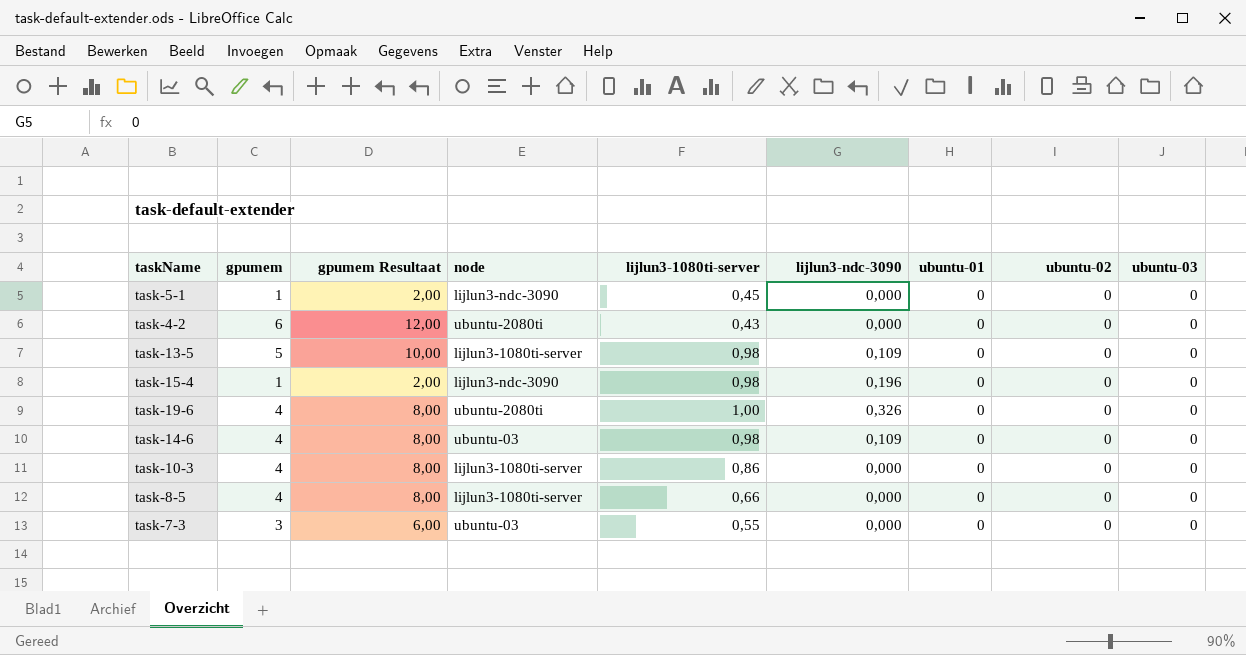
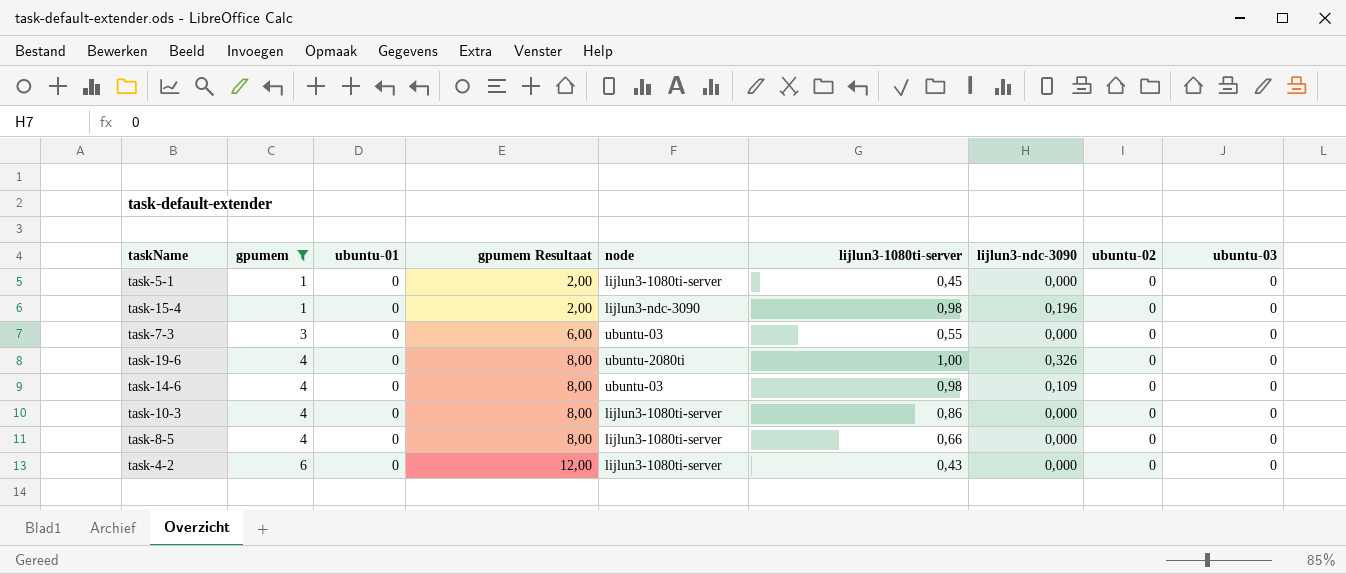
filter: none -> gpumem != 5
row order: none -> gpumem ascending
column ubuntu-01 | position: 7 -> 3
task-5-1 | node: lijlun3-ndc-3090 -> lijlun3-1080ti-server
task-4-2 | node: ubuntu-2080ti -> lijlun3-1080ti-server

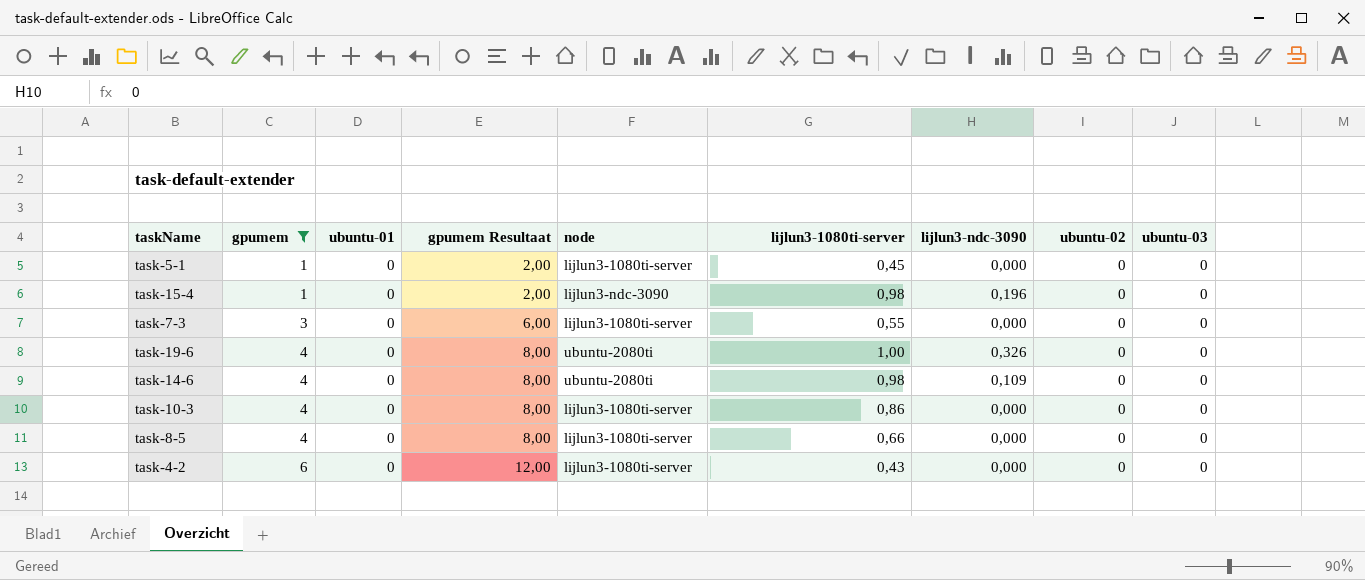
task-7-3 | node: ubuntu-03 -> lijlun3-1080ti-server
task-14-6 | node: ubuntu-03 -> ubuntu-2080ti

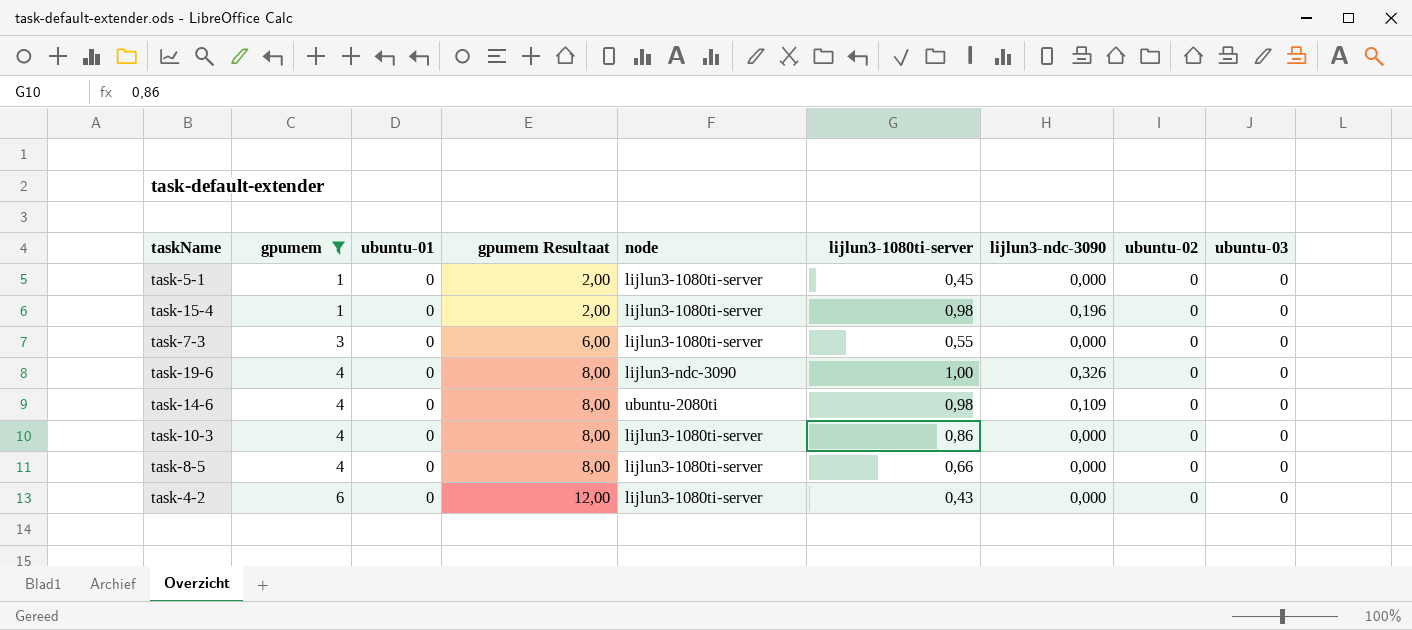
task-15-4 | node: lijlun3-ndc-3090 -> lijlun3-1080ti-server
task-19-6 | node: ubuntu-2080ti -> lijlun3-ndc-3090

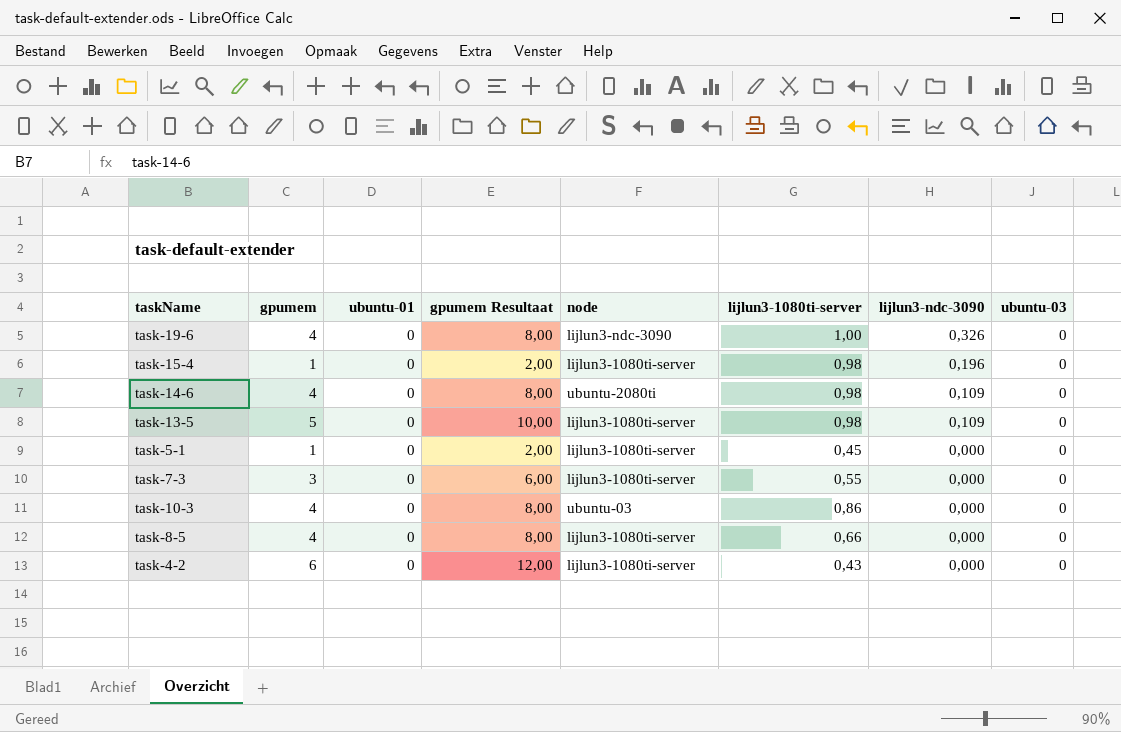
filter: gpumem != 5 -> none
row order: gpumem ascending -> lijlun3-ndc-3090 descending
column ubuntu-02 | position: 8 -> none
task-10-3 | node: lijlun3-1080ti-server -> ubuntu-03

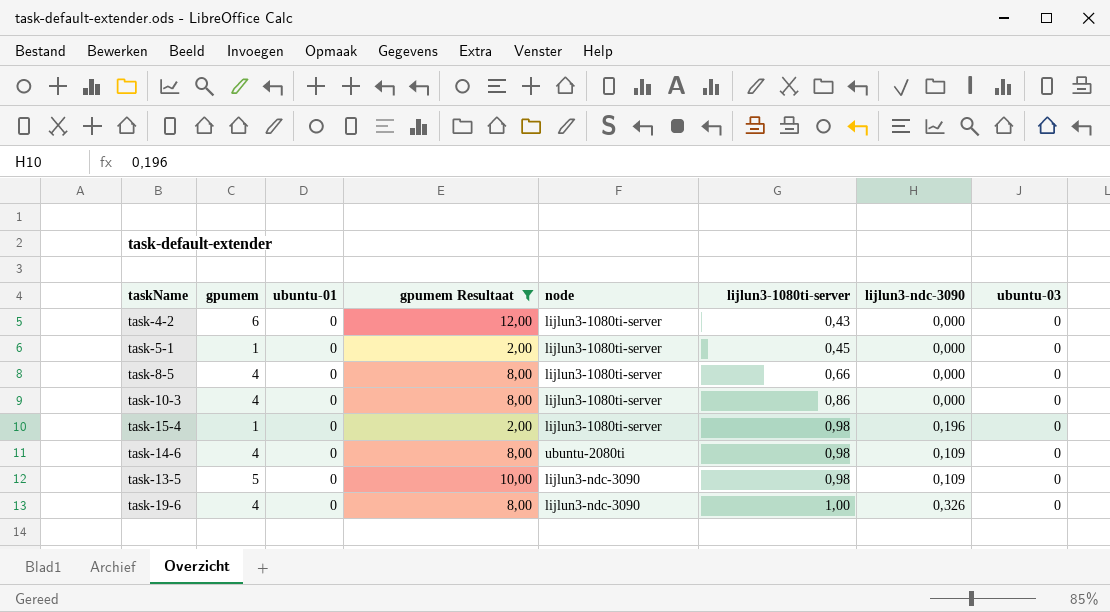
filter: none -> gpumem Resultaat != 6,00
row order: lijlun3-ndc-3090 descending -> lijlun3-1080ti-server ascending
task-10-3 | node: ubuntu-03 -> lijlun3-1080ti-server
task-13-5 | node: lijlun3-1080ti-server -> lijlun3-ndc-3090

